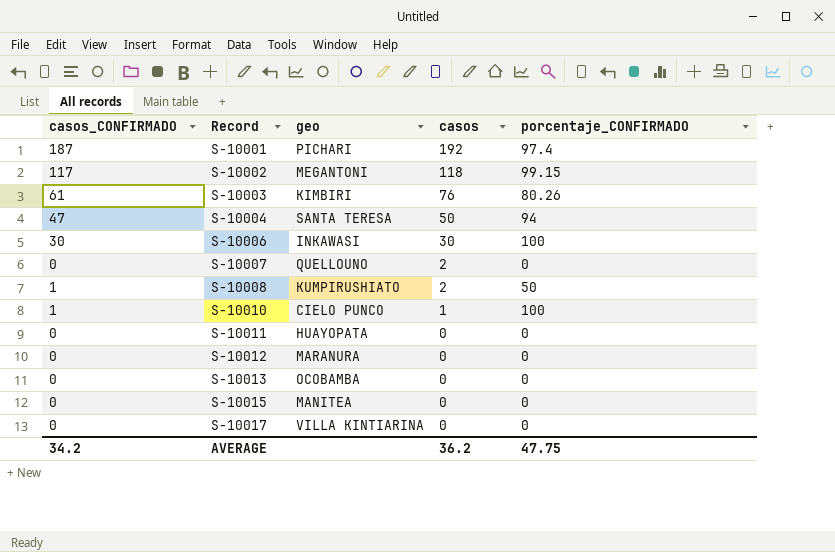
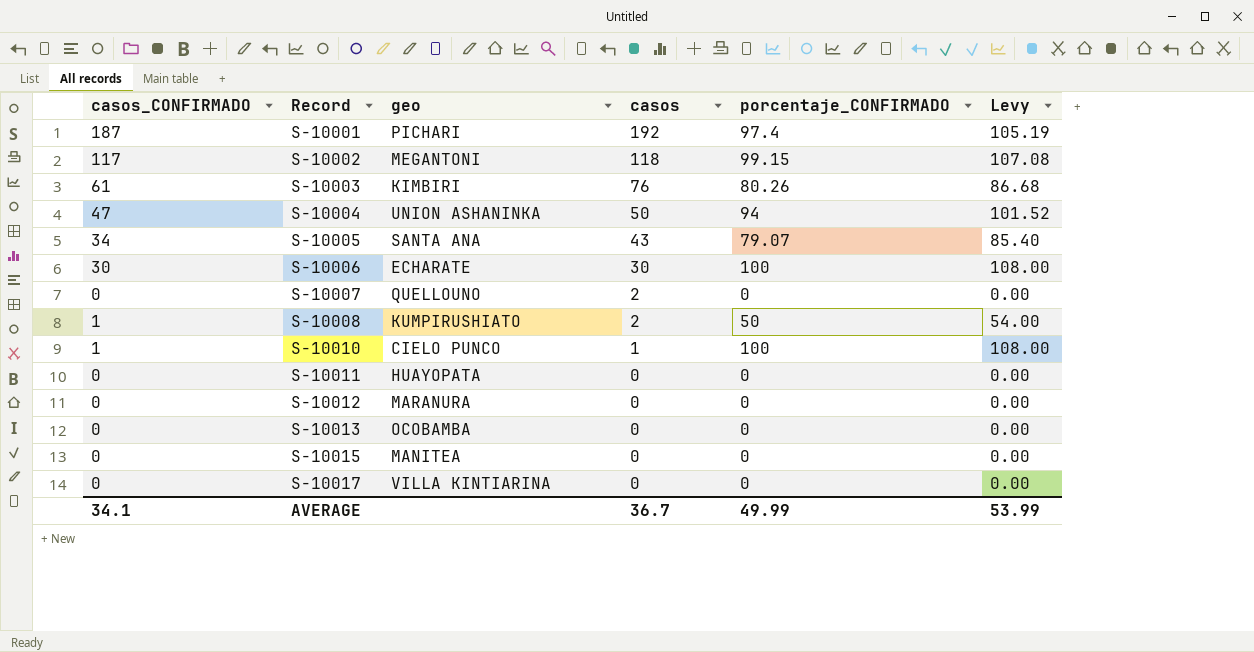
column Levy | formula: none -> [porcentaje_CONFIRMADO] * 1.08
S-10004 | geo: SANTA TERESA -> UNION ASHANINKA
row S-10005: none -> 34 | SANTA ANA | 43 | 79.07 | 85.40
S-10006 | geo: INKAWASI -> ECHARATE
AVERAGE | casos_CONFIRMADO: 34.2 -> 34.1
AVERAGE | casos: 36.2 -> 36.7
AVERAGE | porcentaje_CONFIRMADO: 47.75 -> 49.99

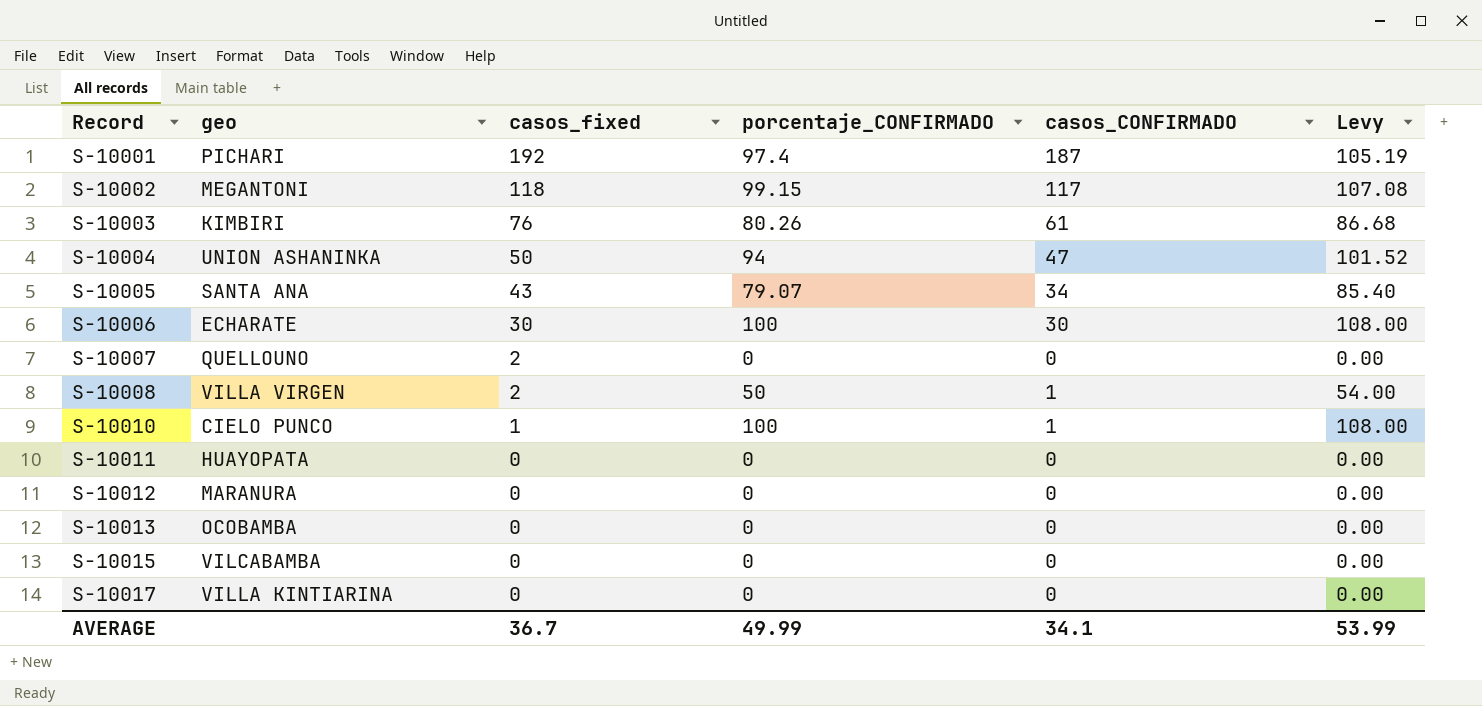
column name: casos -> casos_fixed
column casos_CONFIRMADO | position: 1 -> 5
S-10008 | geo: KUMPIRUSHIATO -> VILLA VIRGEN
S-10015 | geo: MANITEA -> VILCABAMBA

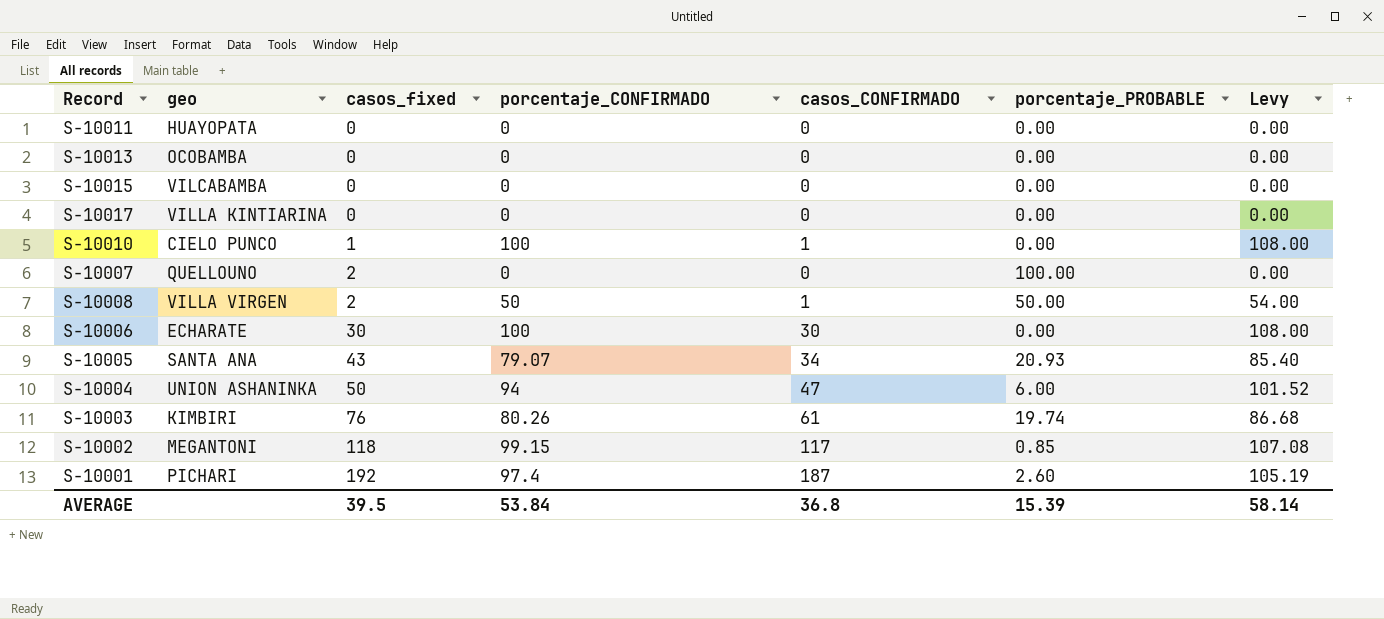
row order: Record ascending -> casos_fixed ascending
column porcentaje_PROBABLE | position: none -> 6
row S-10012: MARANURA | 0 | 0 | 0 | 0.00 -> none
AVERAGE | casos_fixed: 36.7 -> 39.5
AVERAGE | porcentaje_CONFIRMADO: 49.99 -> 53.84
AVERAGE | casos_CONFIRMADO: 34.1 -> 36.8
AVERAGE | Levy: 53.99 -> 58.14

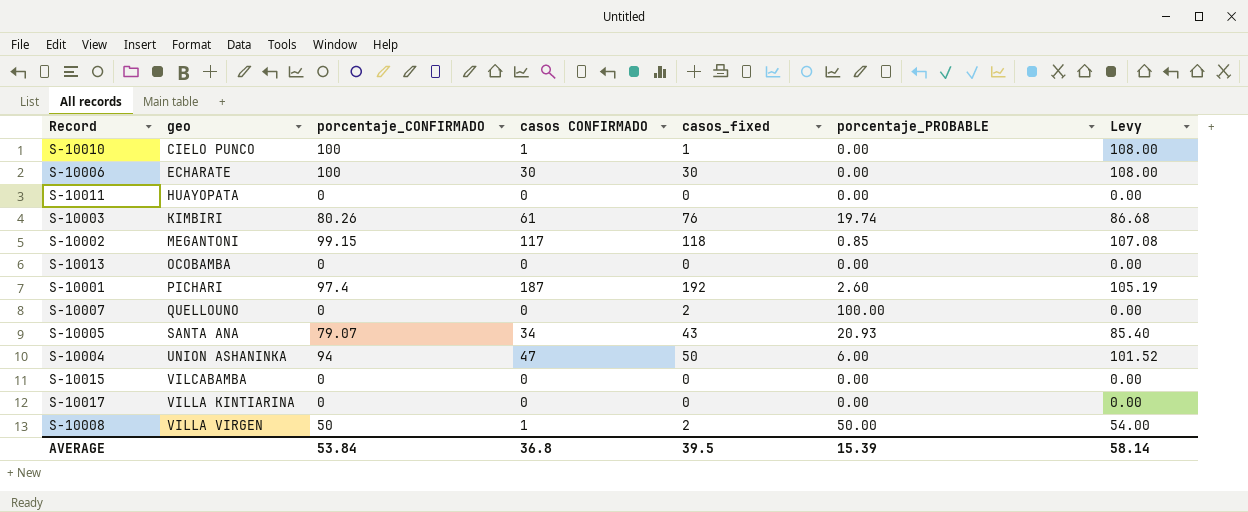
row order: casos_fixed ascending -> geo ascending
column name: casos_CONFIRMADO -> casos CONFIRMADO
column casos_fixed | position: 3 -> 5

